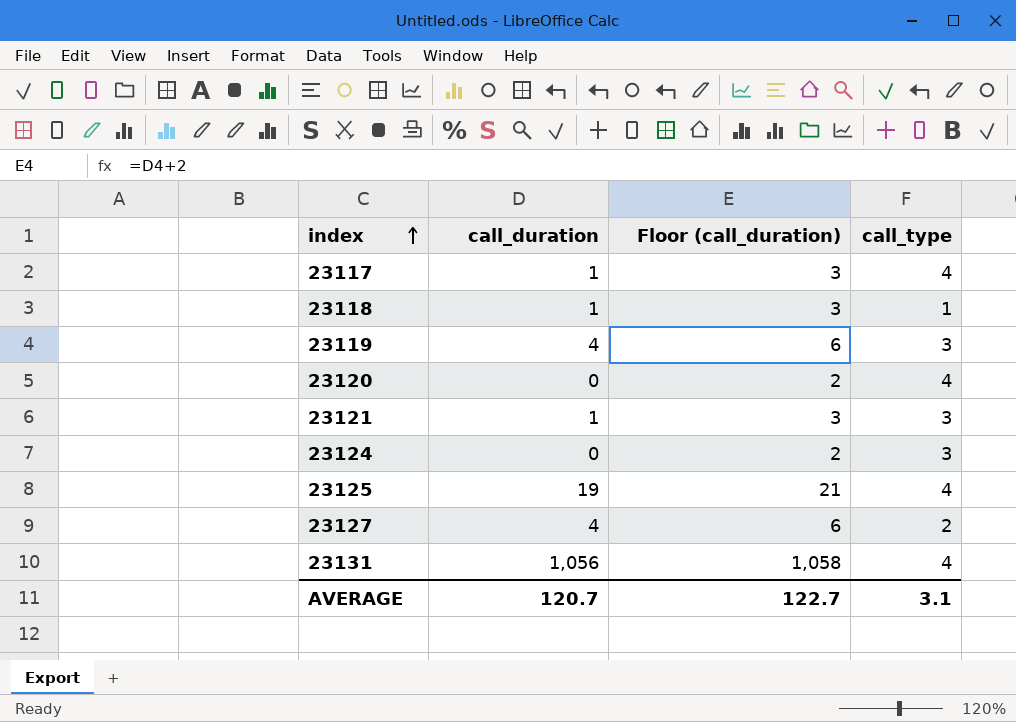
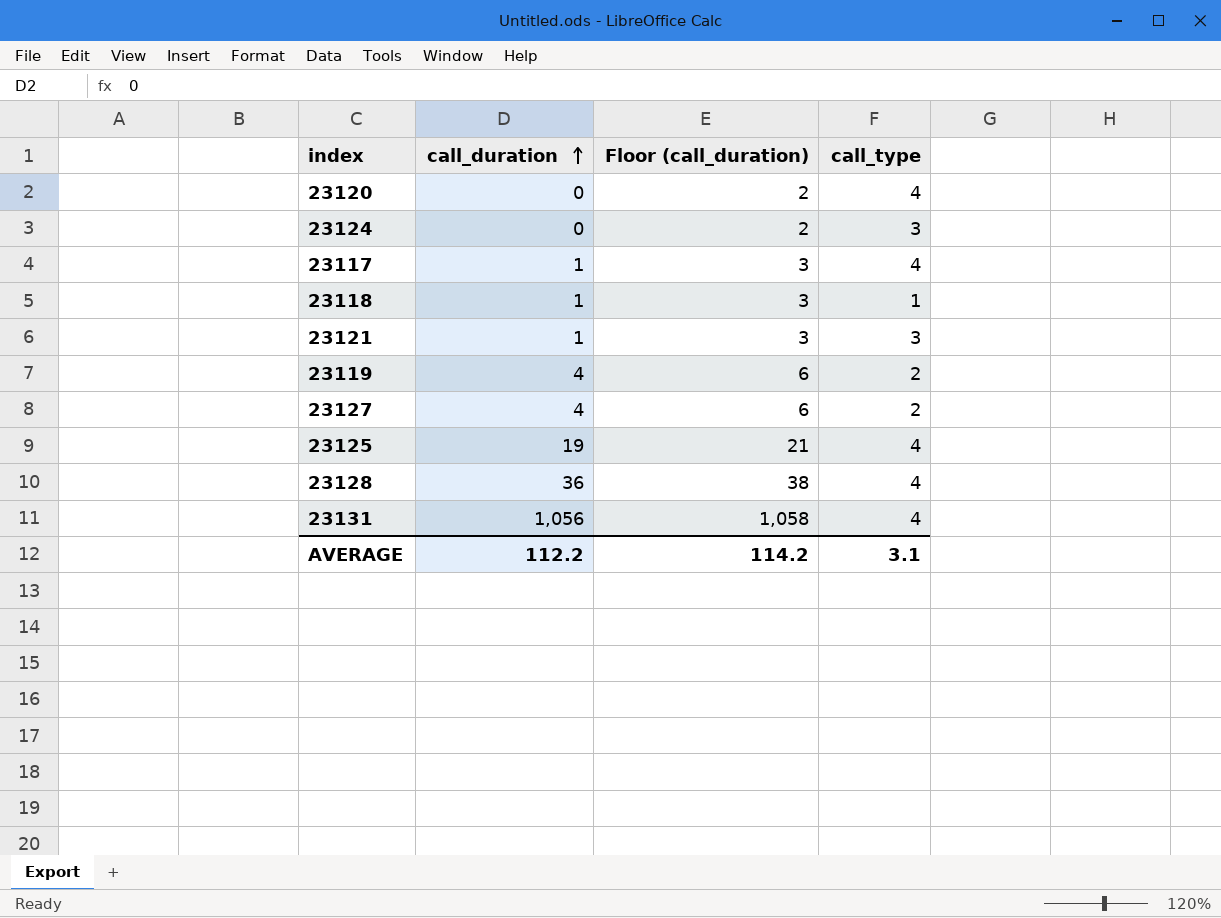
row order: index ascending -> call_duration ascending
23119 | call_type: 3 -> 2
row 23128: none -> 36 | 38 | 4
AVERAGE | call_duration: 120.7 -> 112.2
AVERAGE | Floor (call_duration): 122.7 -> 114.2

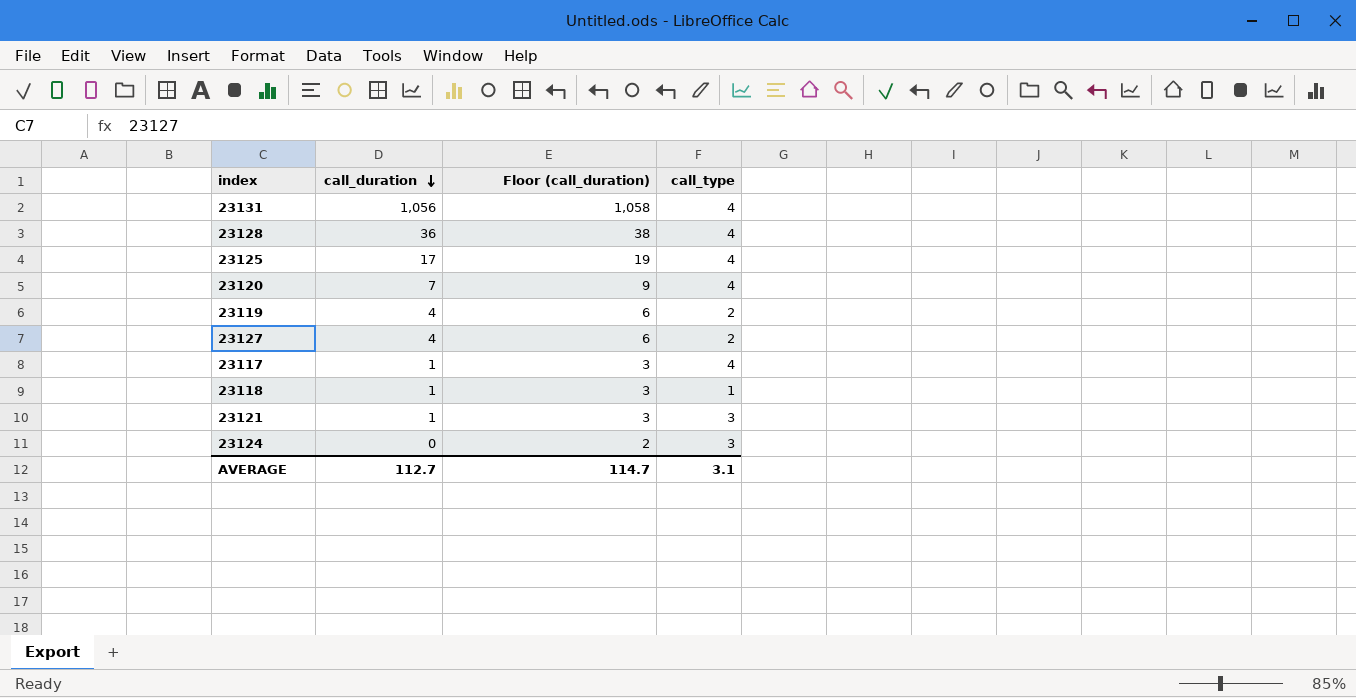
row order: call_duration ascending -> call_duration descending
23125 | call_duration: 19 -> 17
23125 | Floor (call_duration): 21 -> 19
23120 | call_duration: 0 -> 7
23120 | Floor (call_duration): 2 -> 9
AVERAGE | call_duration: 112.2 -> 112.7
AVERAGE | Floor (call_duration): 114.2 -> 114.7

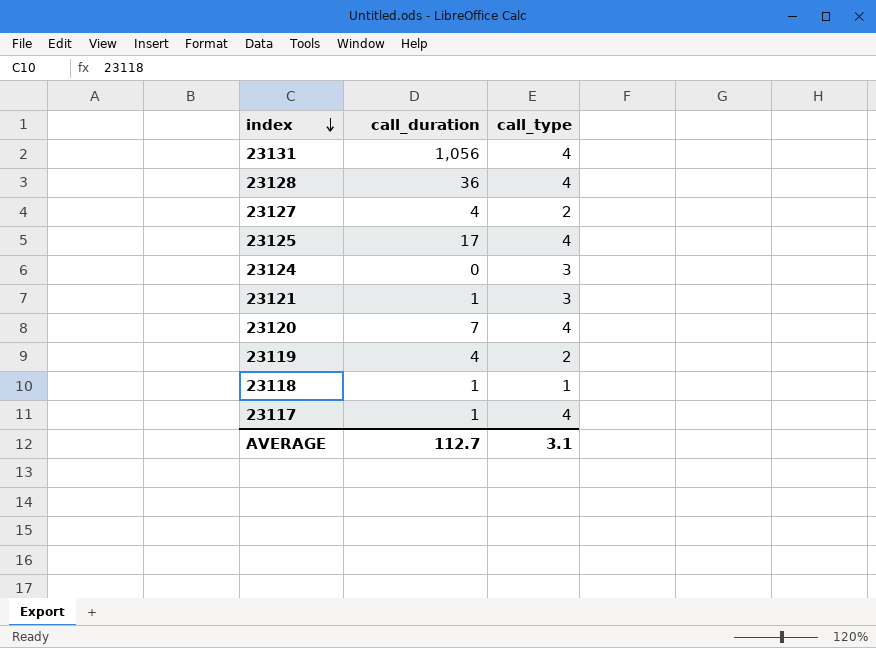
row order: call_duration descending -> index descending
column Floor (call_duration) | formula: [call_duration] + 2 -> none

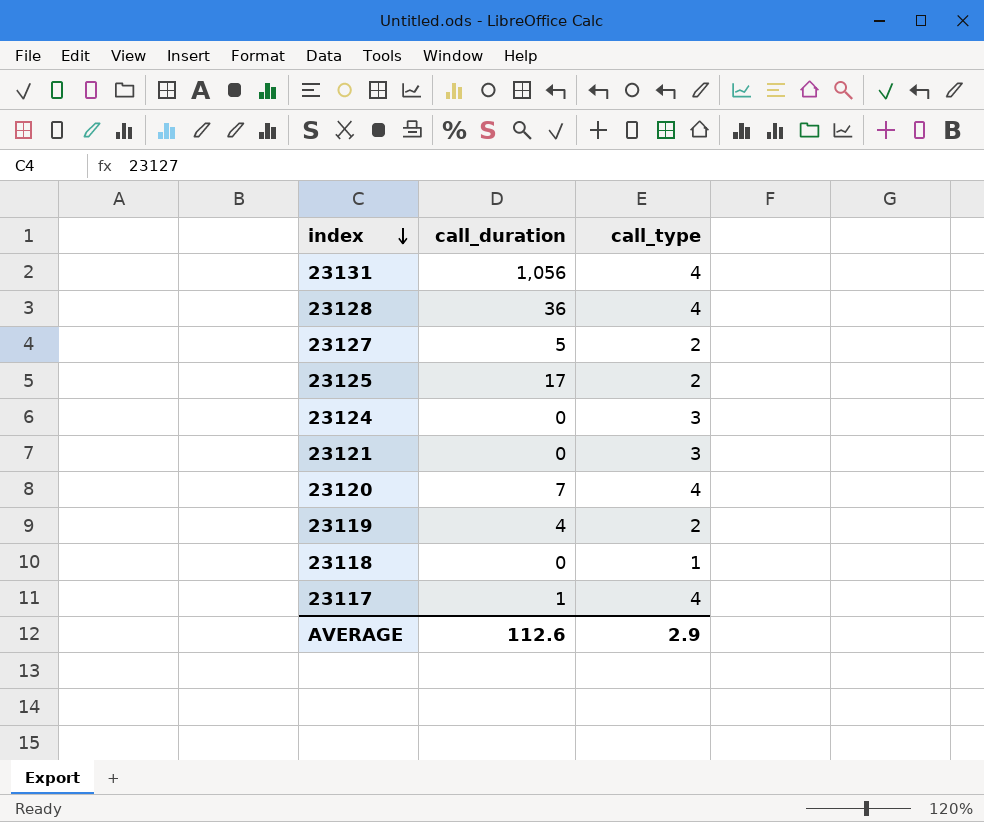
23127 | call_duration: 4 -> 5
23125 | call_type: 4 -> 2
23121 | call_duration: 1 -> 0
23118 | call_duration: 1 -> 0
AVERAGE | call_duration: 112.7 -> 112.6
AVERAGE | call_type: 3.1 -> 2.9

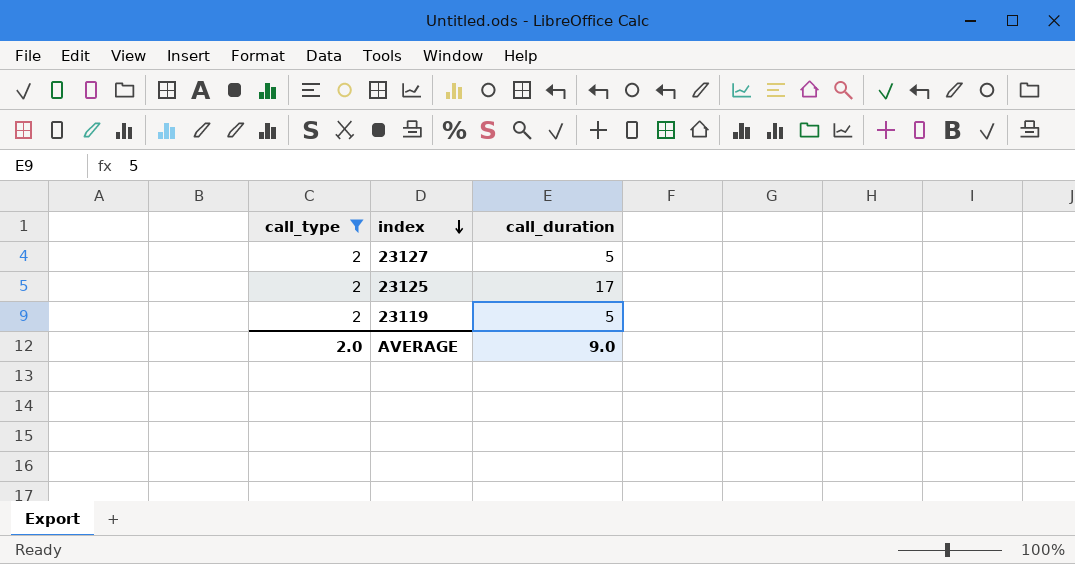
filter: none -> call_type = 2
column call_type | position: 3 -> 1
23119 | call_duration: 4 -> 5
AVERAGE | call_type: 2.9 -> 2.0
AVERAGE | call_duration: 112.6 -> 9.0

